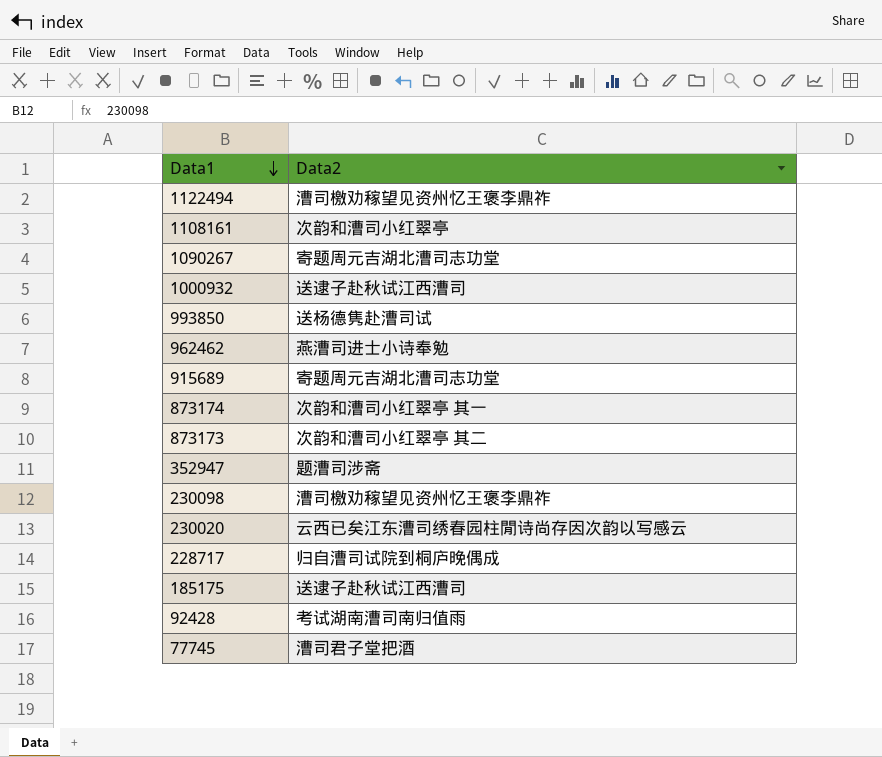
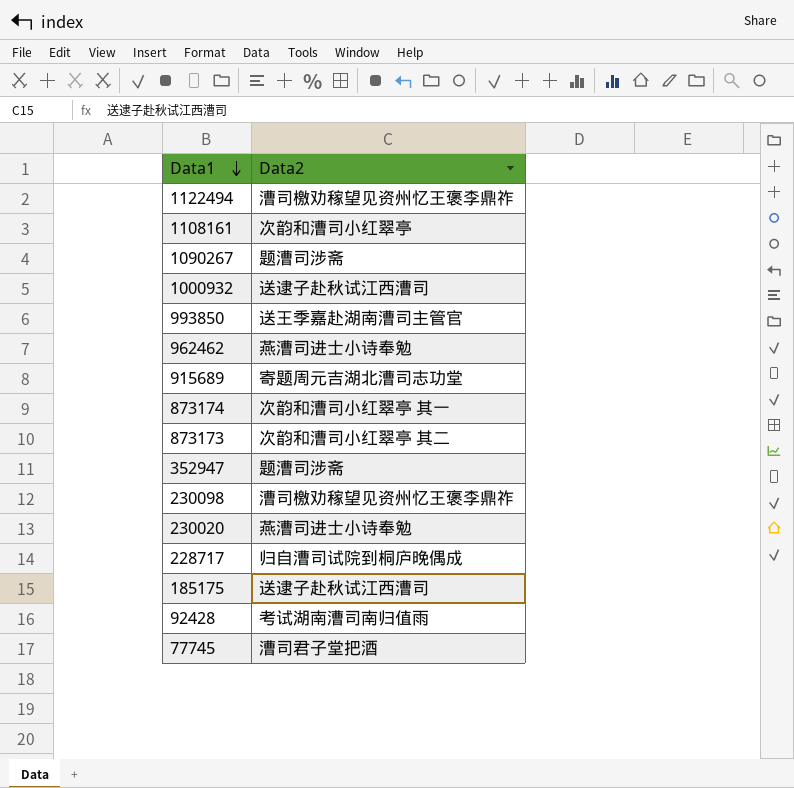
1090267 | Data2: 寄题周元吉湖北漕司志功堂 -> 题漕司涉斋
993850 | Data2: 送杨德隽赴漕司试 -> 送王季嘉赴湖南漕司主管官
230020 | Data2: 云西已矣江东漕司绣春园柱閒诗尚存因次韵以写感云 -> 燕漕司进士小诗奉勉

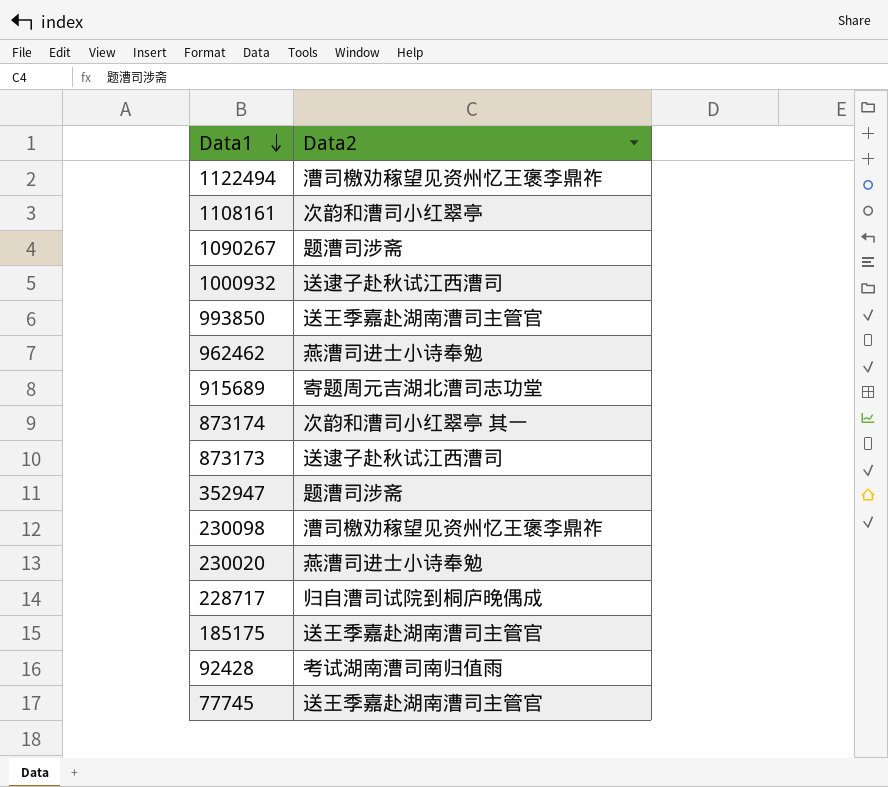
873173 | Data2: 次韵和漕司小红翠亭 其二 -> 送逮子赴秋试江西漕司
185175 | Data2: 送逮子赴秋试江西漕司 -> 送王季嘉赴湖南漕司主管官
77745 | Data2: 漕司君子堂把酒 -> 送王季嘉赴湖南漕司主管官

